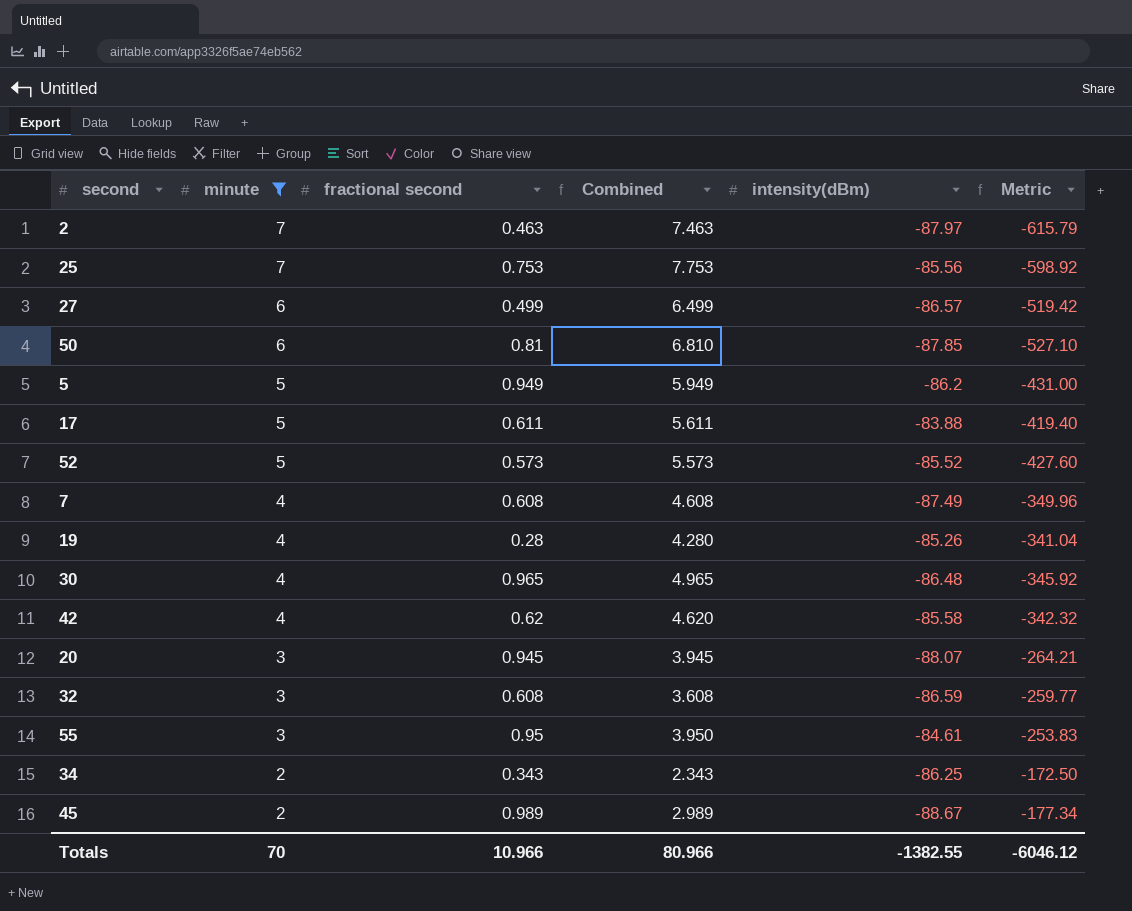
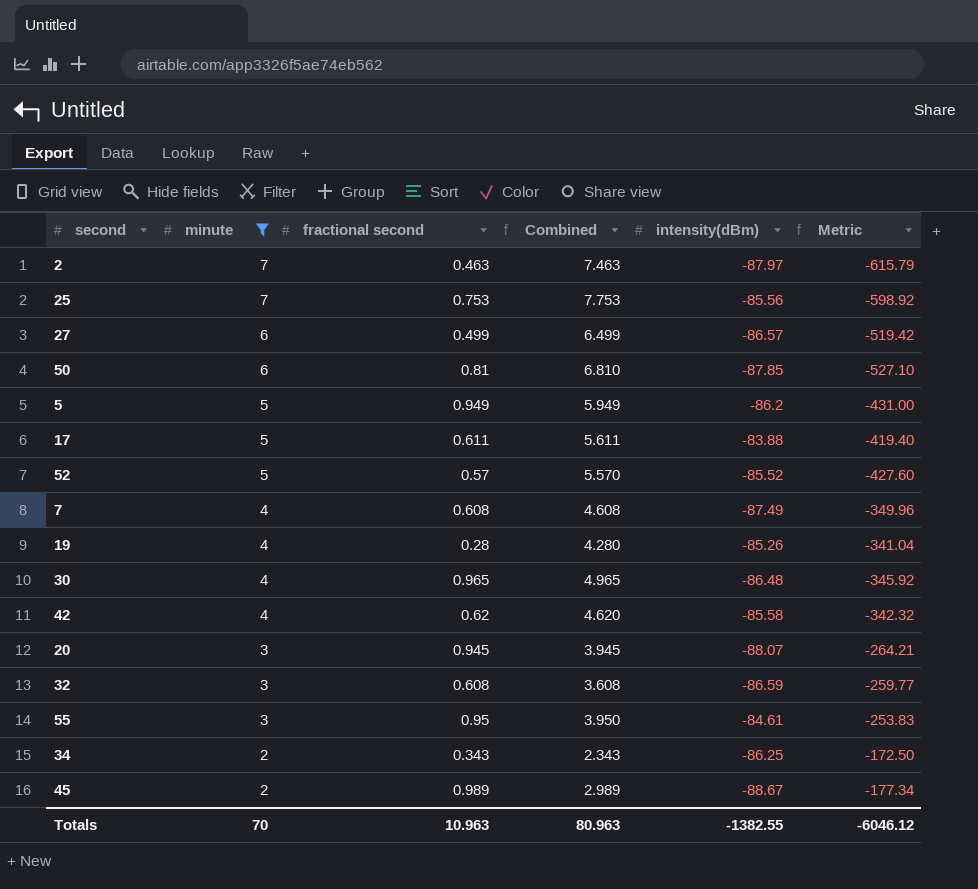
52 | fractional second: 0.573 -> 0.57
52 | Combined: 5.573 -> 5.570
Totals | fractional second: 10.966 -> 10.963
Totals | Combined: 80.966 -> 80.963

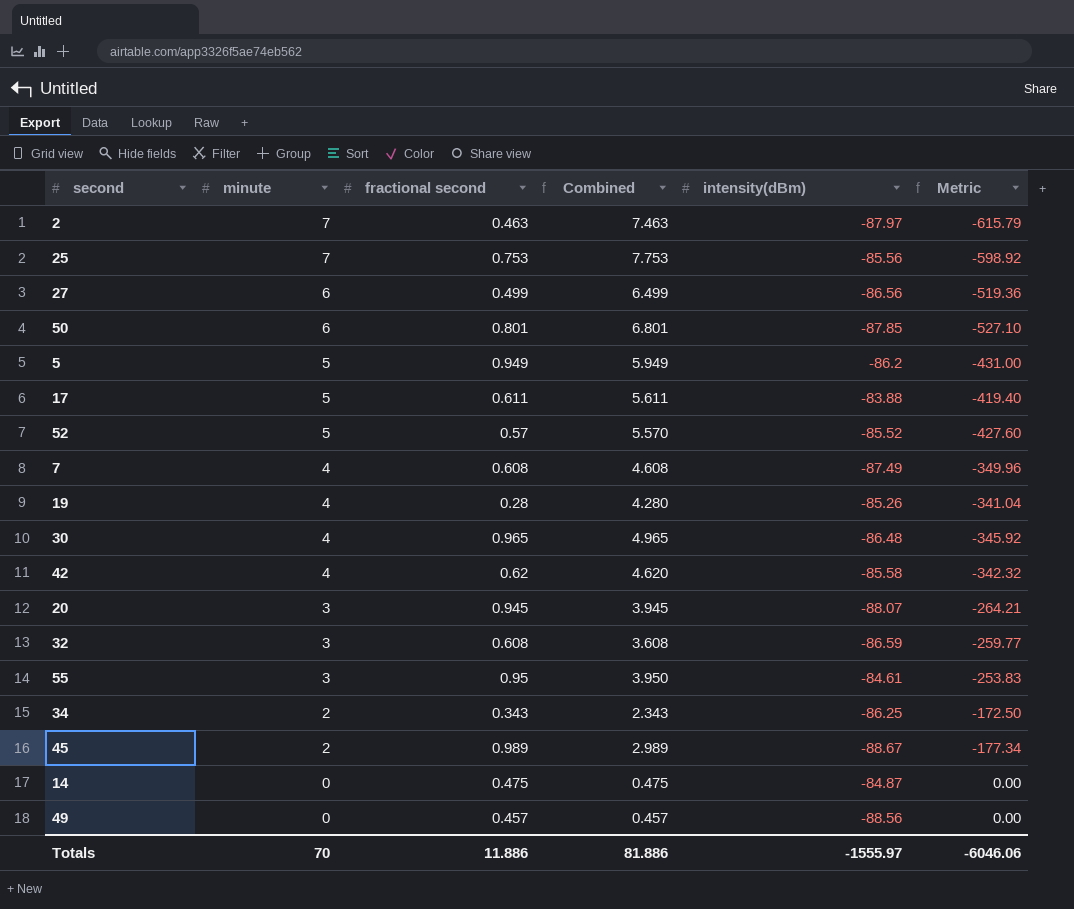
filter: minute != 0 -> none
27 | intensity(dBm): -86.57 -> -86.56
27 | Metric: -519.42 -> -519.36
50 | fractional second: 0.81 -> 0.801
50 | Combined: 6.810 -> 6.801
Totals | fractional second: 10.963 -> 11.886
Totals | Combined: 80.963 -> 81.886
Totals | intensity(dBm): -1382.55 -> -1555.97
Totals | Metric: -6046.12 -> -6046.06

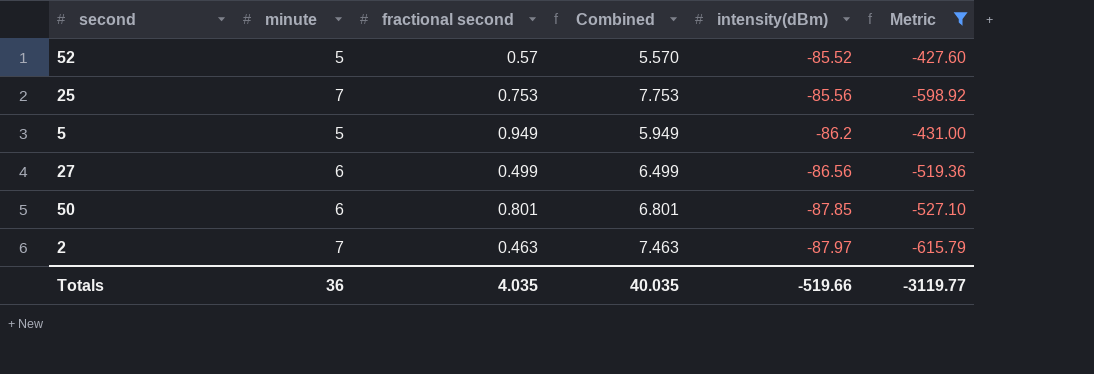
filter: none -> Metric <= -427.60
row order: minute descending -> intensity(dBm) descending
Totals | minute: 70 -> 36
Totals | fractional second: 11.886 -> 4.035
Totals | Combined: 81.886 -> 40.035
Totals | intensity(dBm): -1555.97 -> -519.66
Totals | Metric: -6046.06 -> -3119.77

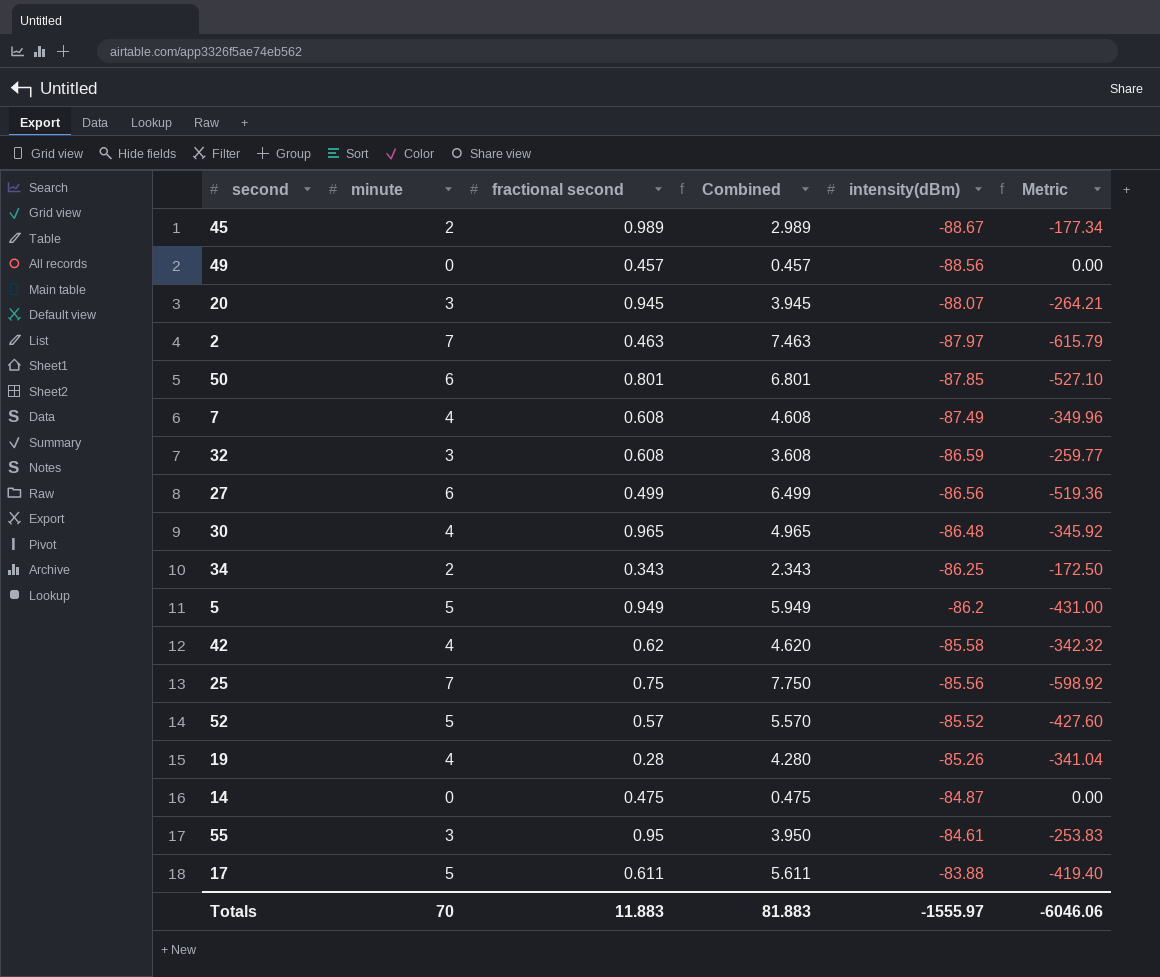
filter: Metric <= -427.60 -> none
row order: intensity(dBm) descending -> intensity(dBm) ascending
25 | fractional second: 0.753 -> 0.75
25 | Combined: 7.753 -> 7.750
Totals | minute: 36 -> 70
Totals | fractional second: 4.035 -> 11.883
Totals | Combined: 40.035 -> 81.883
Totals | intensity(dBm): -519.66 -> -1555.97
Totals | Metric: -3119.77 -> -6046.06

